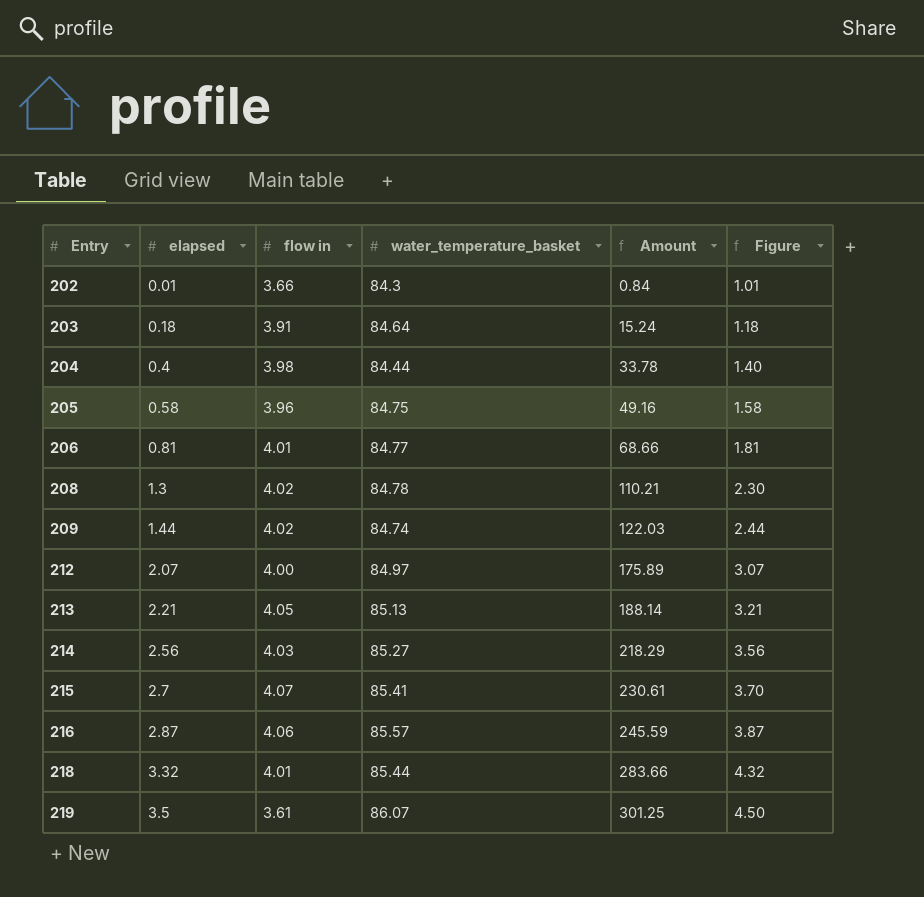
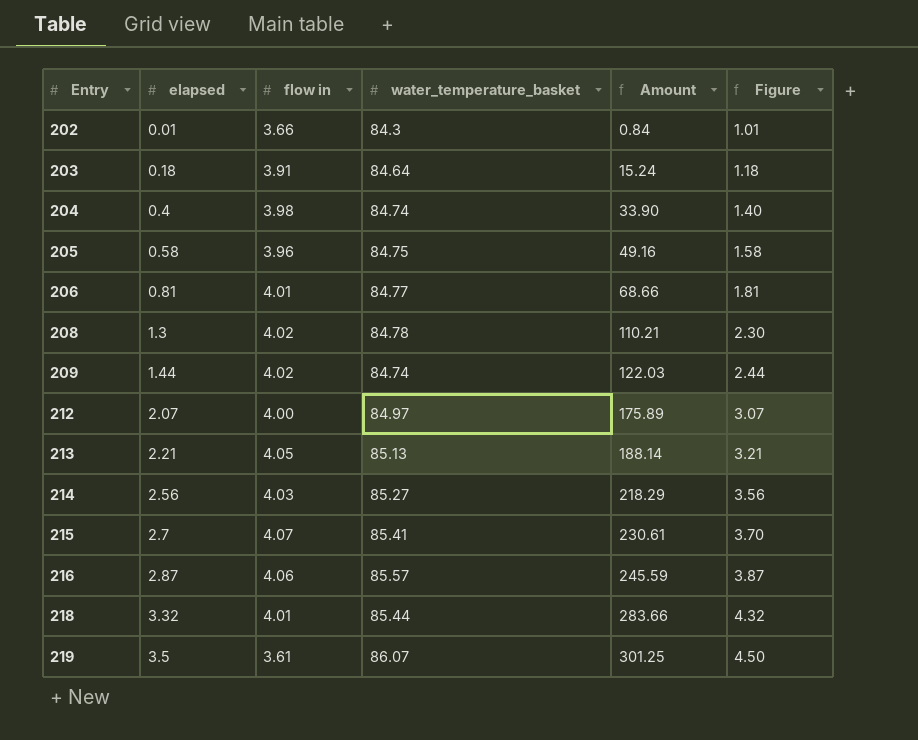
204 | water_temperature_basket: 84.44 -> 84.74
204 | Amount: 33.78 -> 33.90

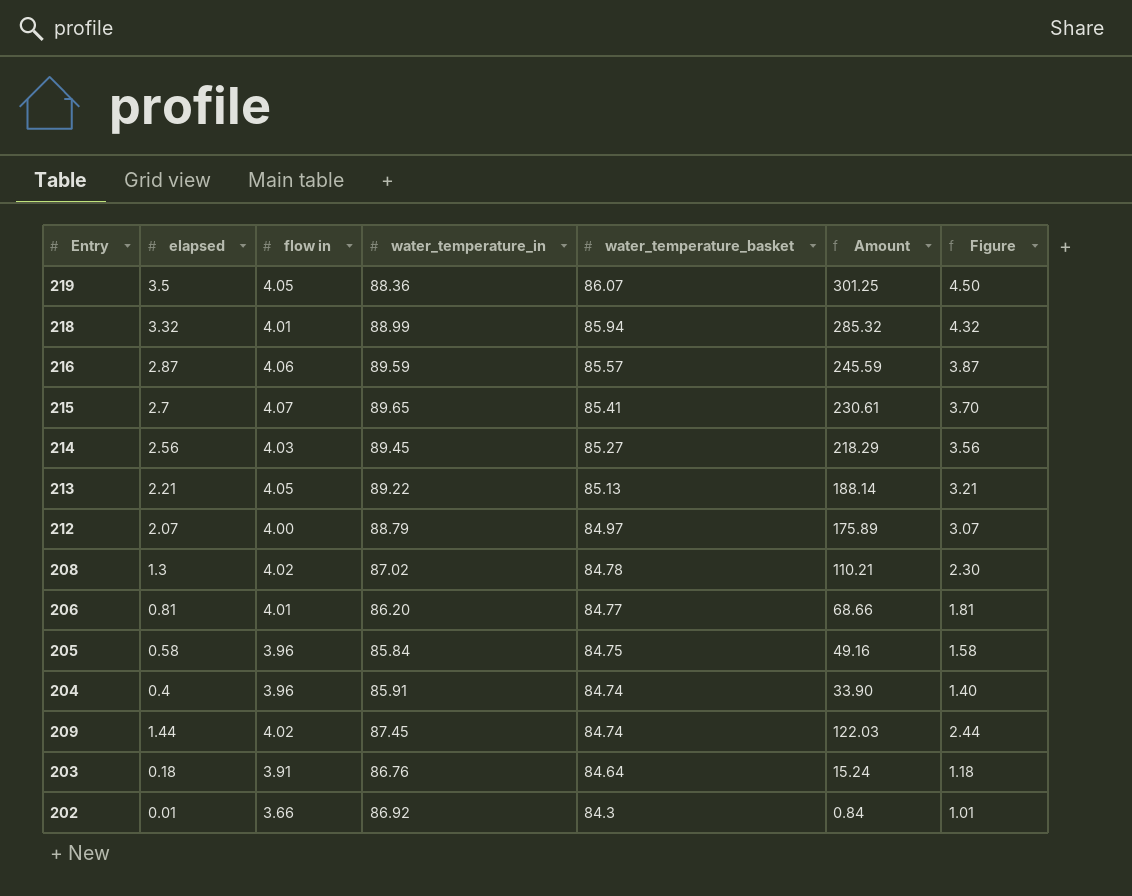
row order: Entry ascending -> water_temperature_basket descending
column water_temperature_in | position: none -> 4
219 | flow in: 3.61 -> 4.05
218 | water_temperature_basket: 85.44 -> 85.94
218 | Amount: 283.66 -> 285.32
204 | flow in: 3.98 -> 3.96

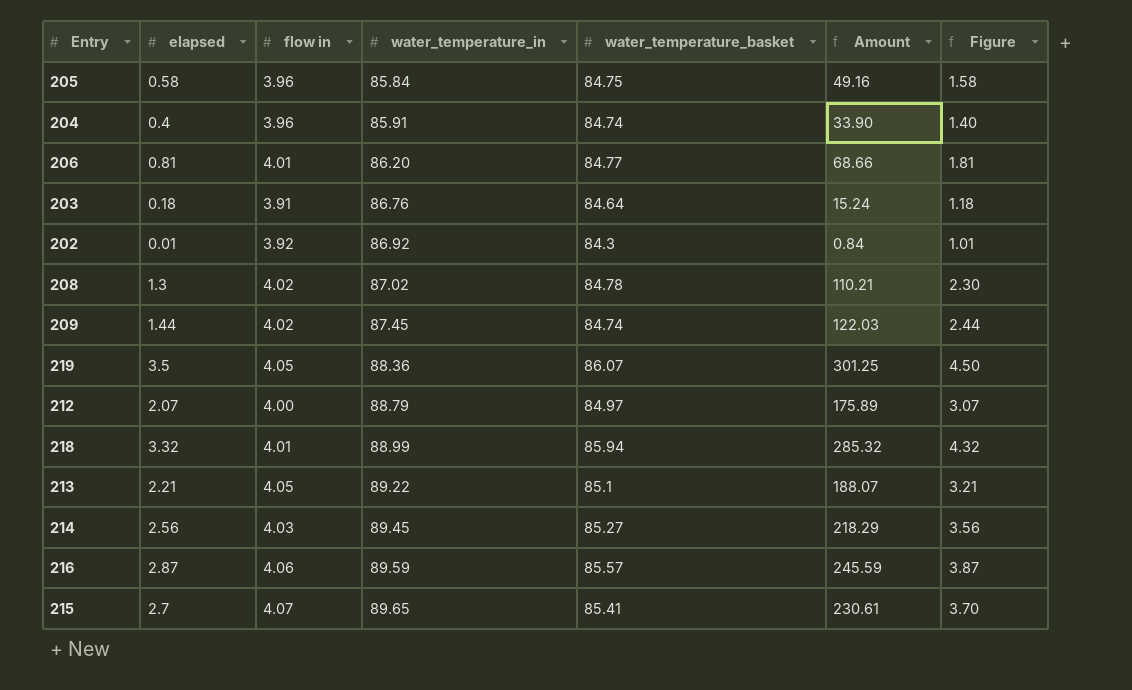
row order: water_temperature_basket descending -> water_temperature_in ascending
202 | flow in: 3.66 -> 3.92
213 | water_temperature_basket: 85.13 -> 85.1
213 | Amount: 188.14 -> 188.07

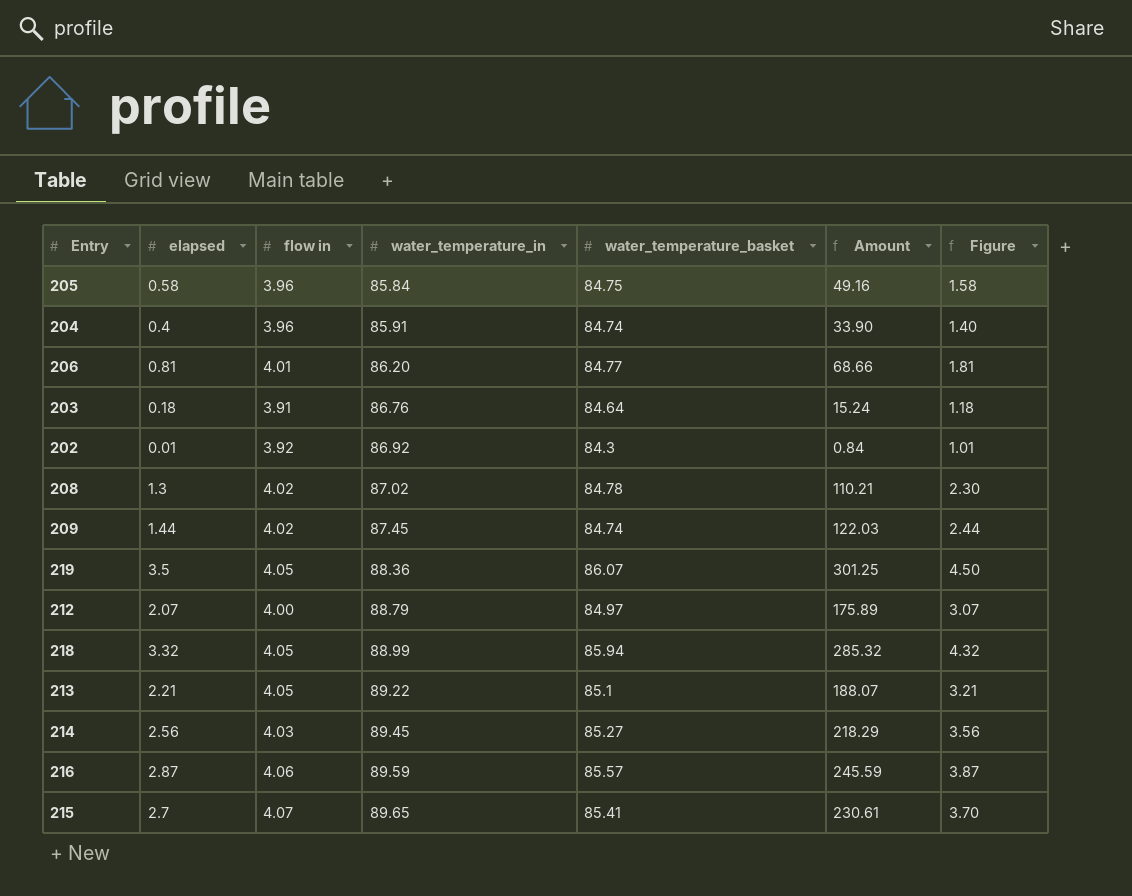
218 | flow in: 4.01 -> 4.05

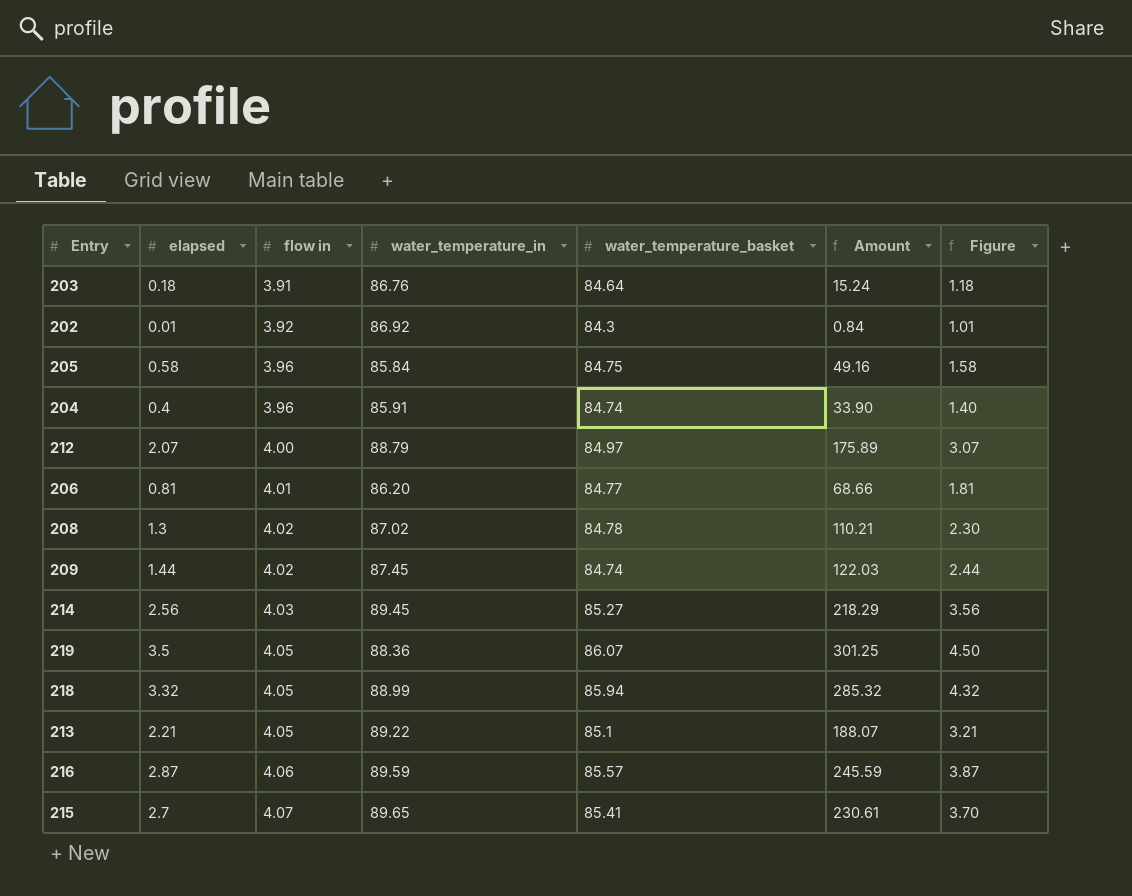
row order: water_temperature_in ascending -> flow in ascending

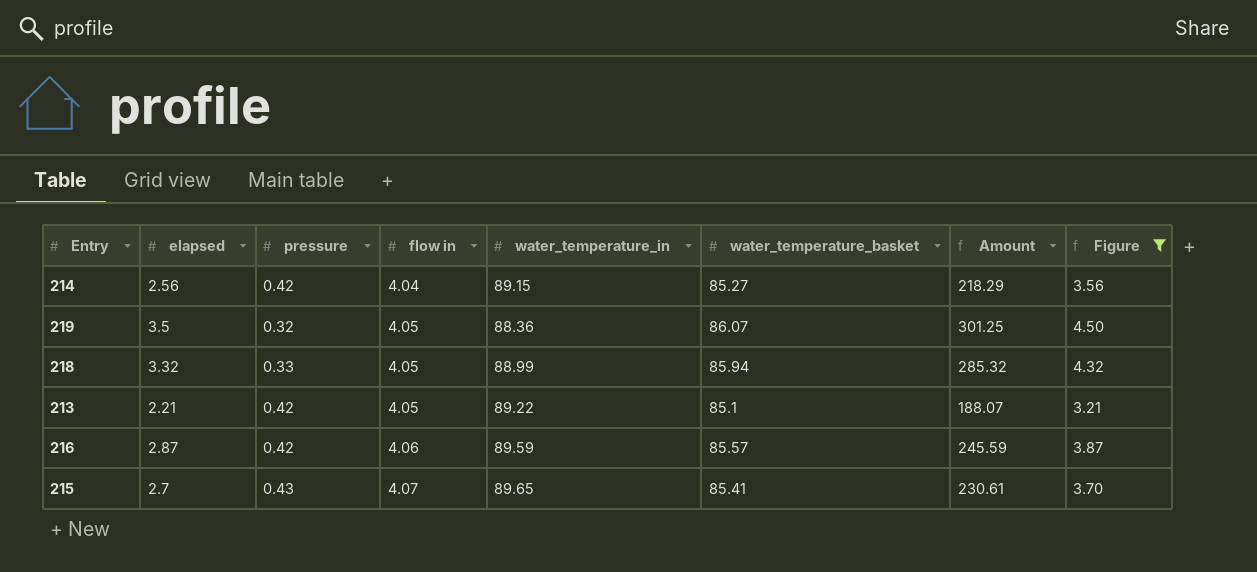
filter: none -> Figure >= 3.21
column pressure | position: none -> 3
214 | flow in: 4.03 -> 4.04
214 | water_temperature_in: 89.45 -> 89.15

